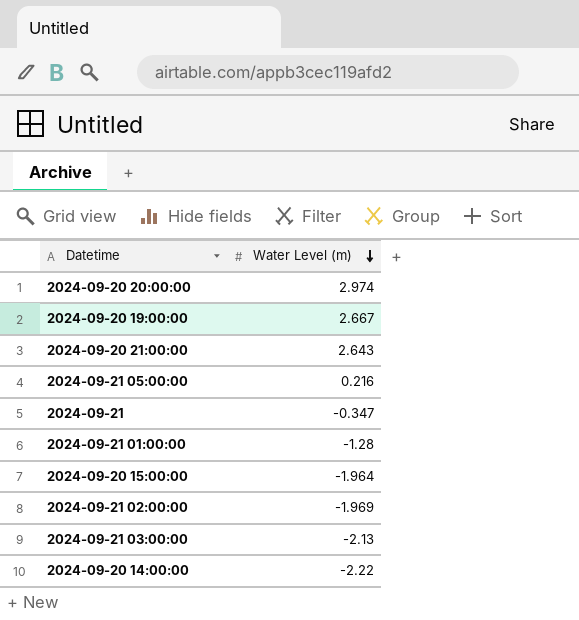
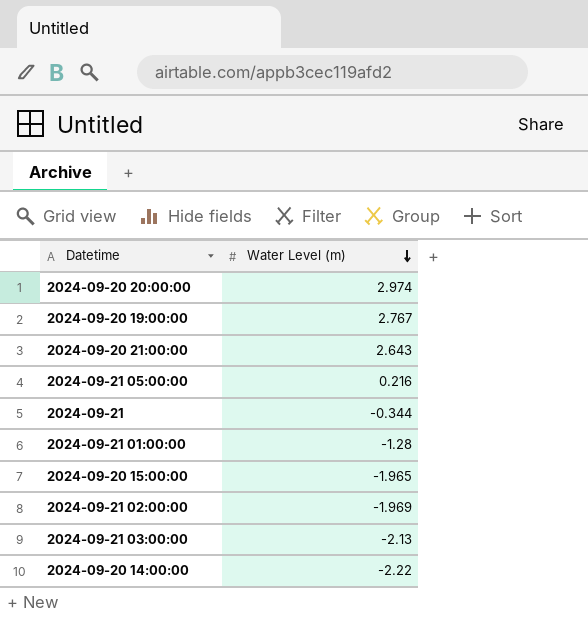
2024-09-20 19:00:00 | Water Level (m): 2.667 -> 2.767
2024-09-21 | Water Level (m): -0.347 -> -0.344
2024-09-20 15:00:00 | Water Level (m): -1.964 -> -1.965

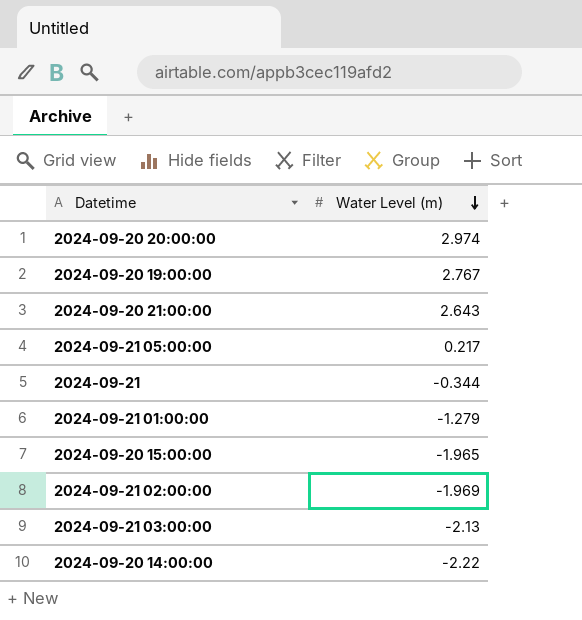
2024-09-21 05:00:00 | Water Level (m): 0.216 -> 0.217
2024-09-21 01:00:00 | Water Level (m): -1.28 -> -1.279

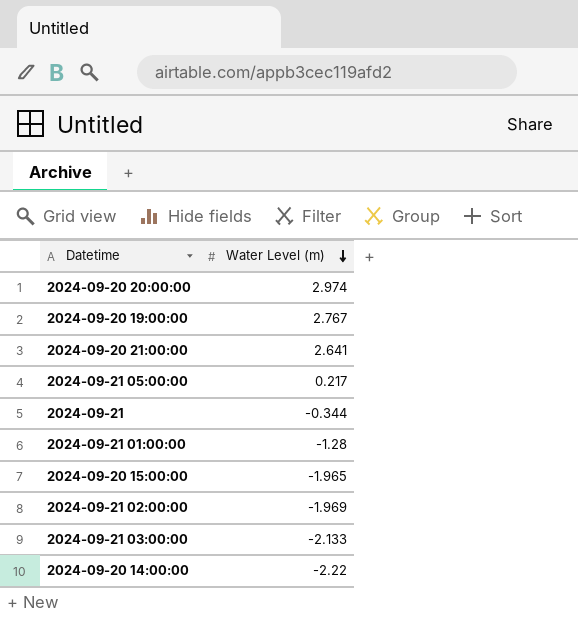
2024-09-20 21:00:00 | Water Level (m): 2.643 -> 2.641
2024-09-21 01:00:00 | Water Level (m): -1.279 -> -1.28
2024-09-21 03:00:00 | Water Level (m): -2.13 -> -2.133

